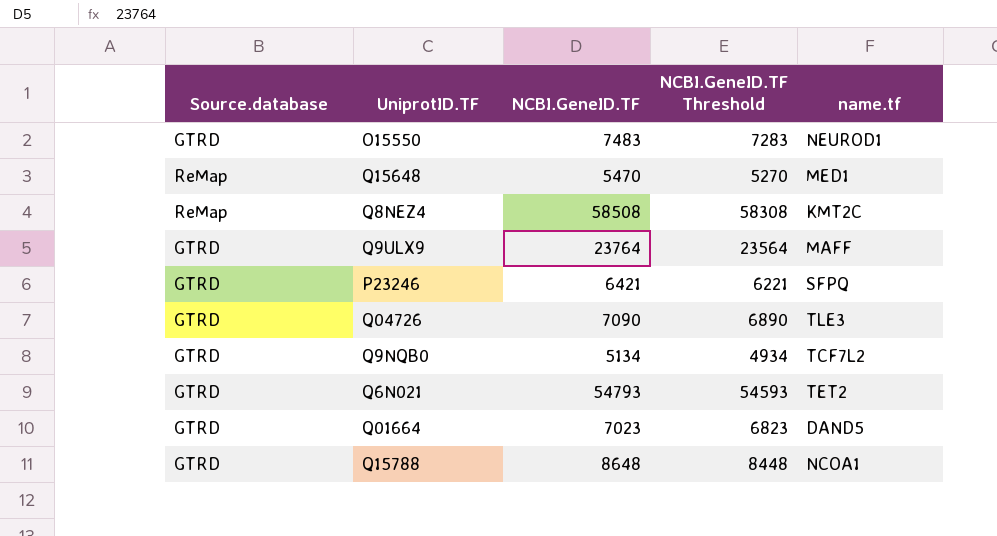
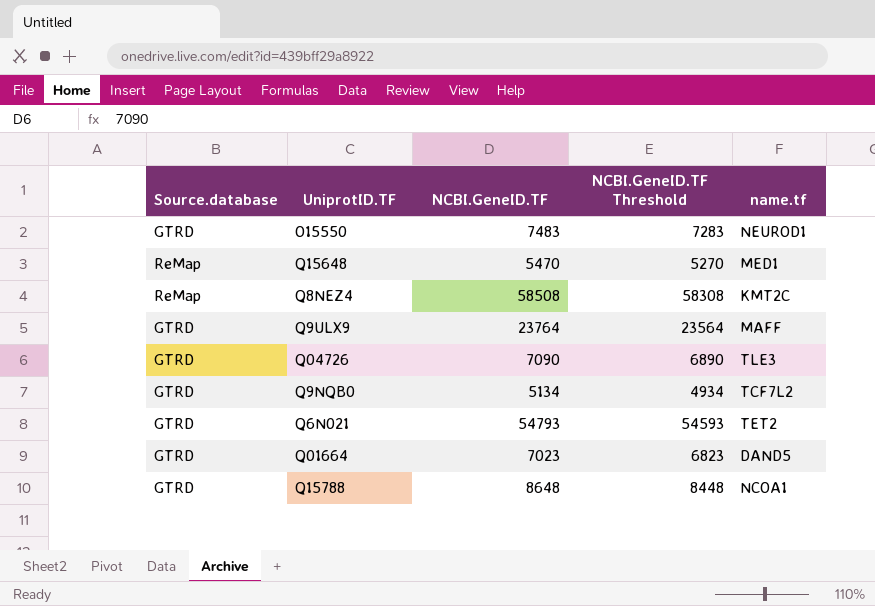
row P23246: GTRD | 6421 | 6221 | SFPQ -> none

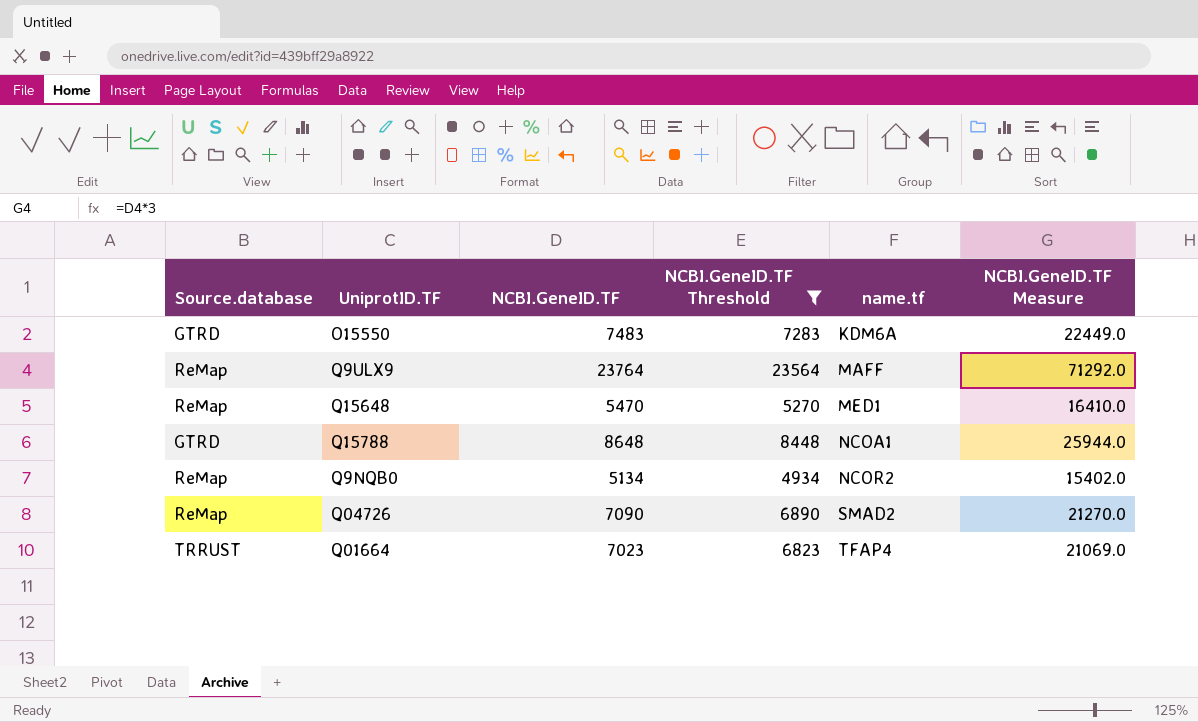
filter: none -> NCBI.GeneID.TF Threshold <= 23564
row order: none -> name.tf ascending
column NCBI.GeneID.TF Measure | formula: none -> [NCBI.GeneID.TF] * 3
O15550 | name.tf: NEUROD1 -> KDM6A
Q9ULX9 | Source.database: GTRD -> ReMap
Q9NQB0 | Source.database: GTRD -> ReMap
Q9NQB0 | name.tf: TCF7L2 -> NCOR2
Q04726 | Source.database: GTRD -> ReMap
Q04726 | name.tf: TLE3 -> SMAD2
Q01664 | Source.database: GTRD -> TRRUST
Q01664 | name.tf: DAND5 -> TFAP4

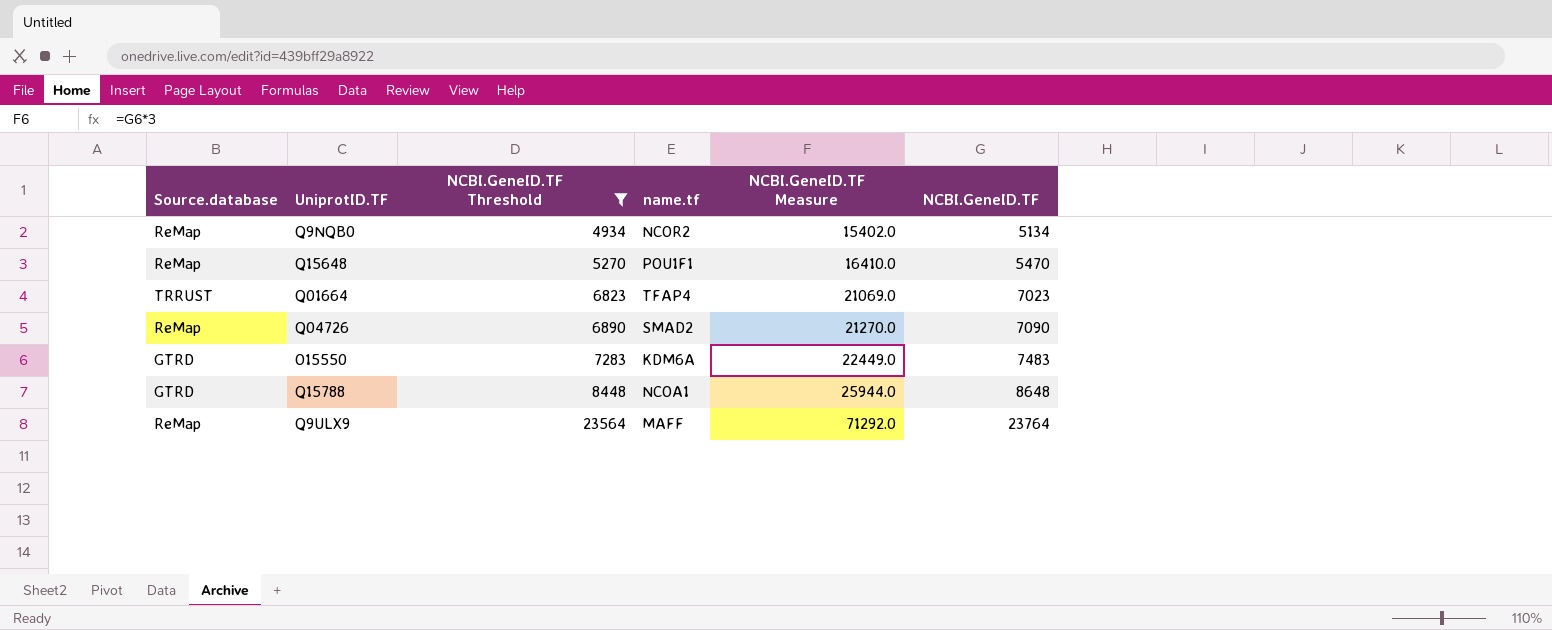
row order: name.tf ascending -> NCBI.GeneID.TF Threshold ascending
column NCBI.GeneID.TF | position: 3 -> 6
Q15648 | name.tf: MED1 -> POU1F1

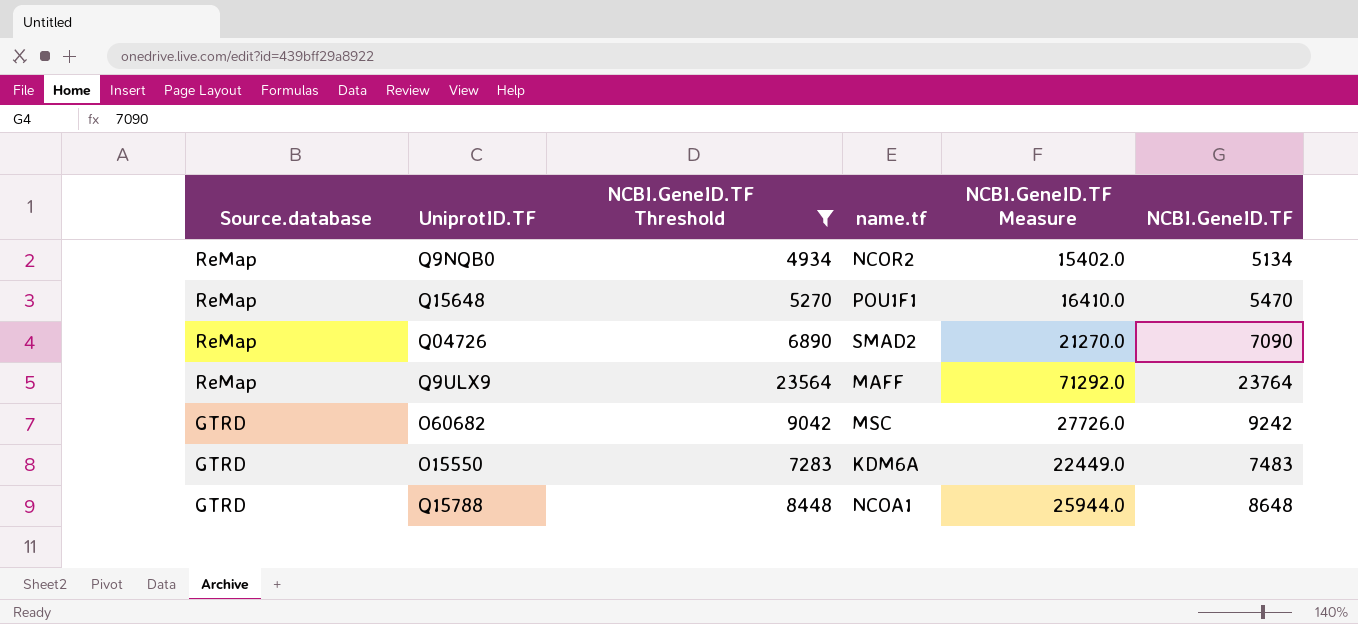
row order: NCBI.GeneID.TF Threshold ascending -> Source.database descending
row Q01664: TRRUST | 6823 | TFAP4 | 21069.0 | 7023 -> none
row O60682: none -> GTRD | 9042 | MSC | 27726.0 | 9242

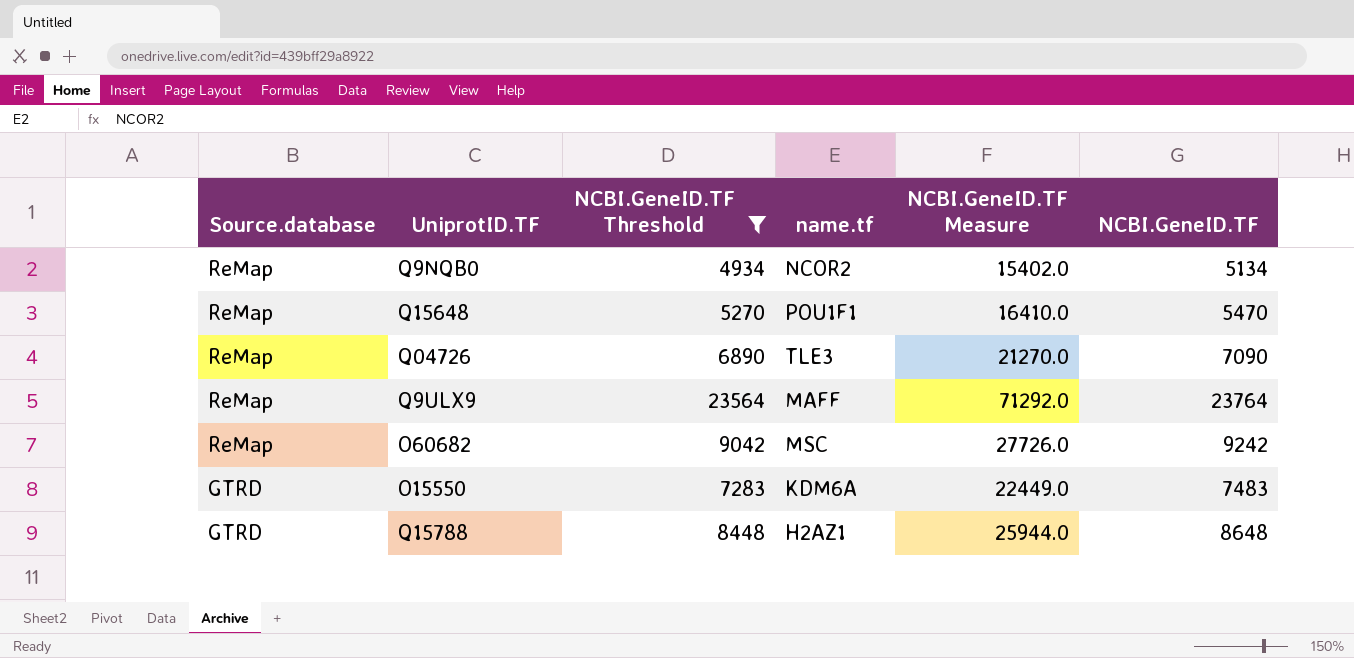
Q04726 | name.tf: SMAD2 -> TLE3
O60682 | Source.database: GTRD -> ReMap
Q15788 | name.tf: NCOA1 -> H2AZ1

